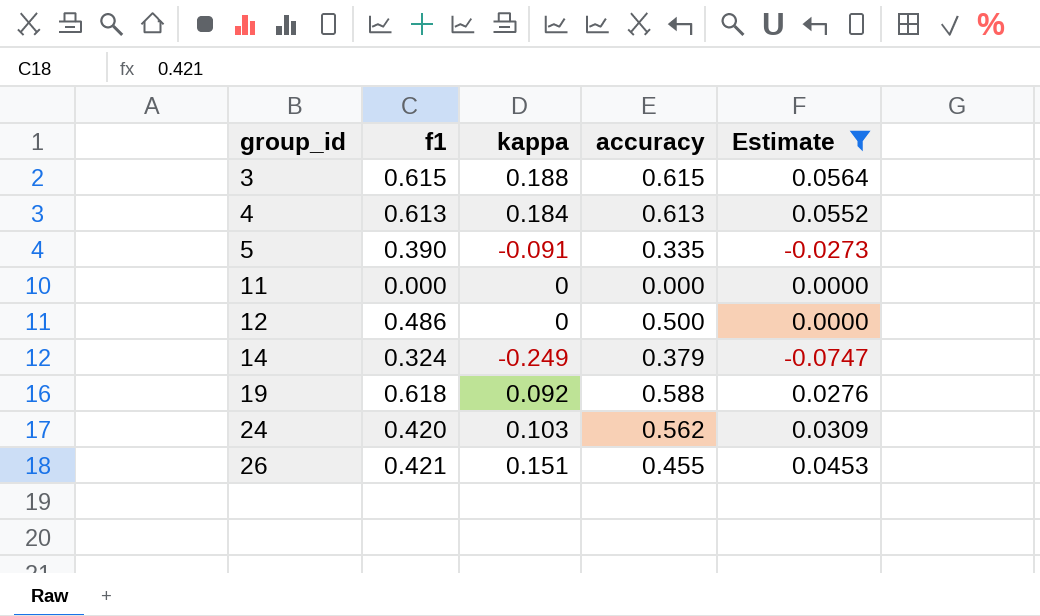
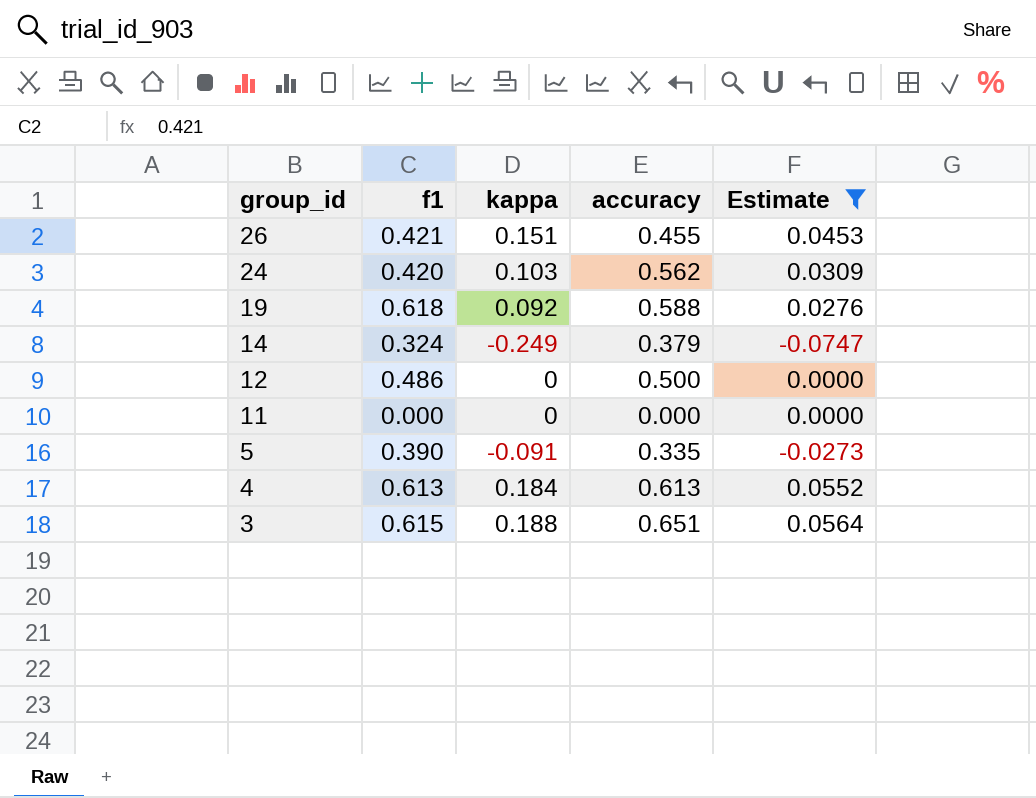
row order: group_id ascending -> group_id descending
3 | accuracy: 0.615 -> 0.651

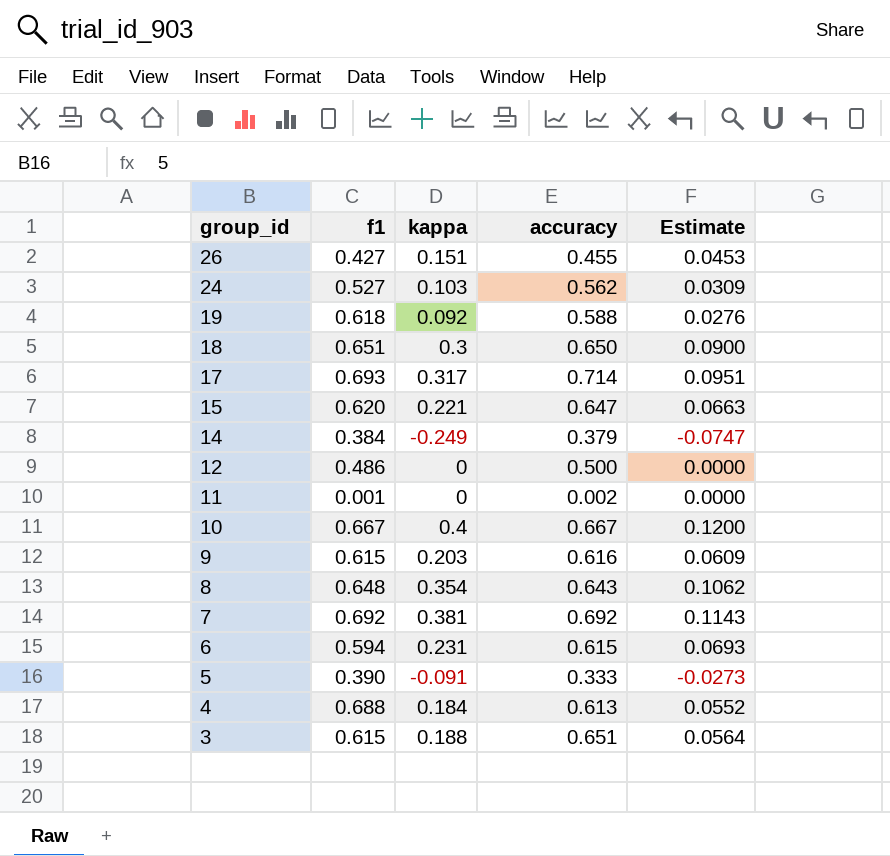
filter: Estimate <= 0.0564 -> none
26 | f1: 0.421 -> 0.427
24 | f1: 0.420 -> 0.527
14 | f1: 0.324 -> 0.384
11 | f1: 0.000 -> 0.001
11 | accuracy: 0.000 -> 0.002
5 | accuracy: 0.335 -> 0.333
4 | f1: 0.613 -> 0.688

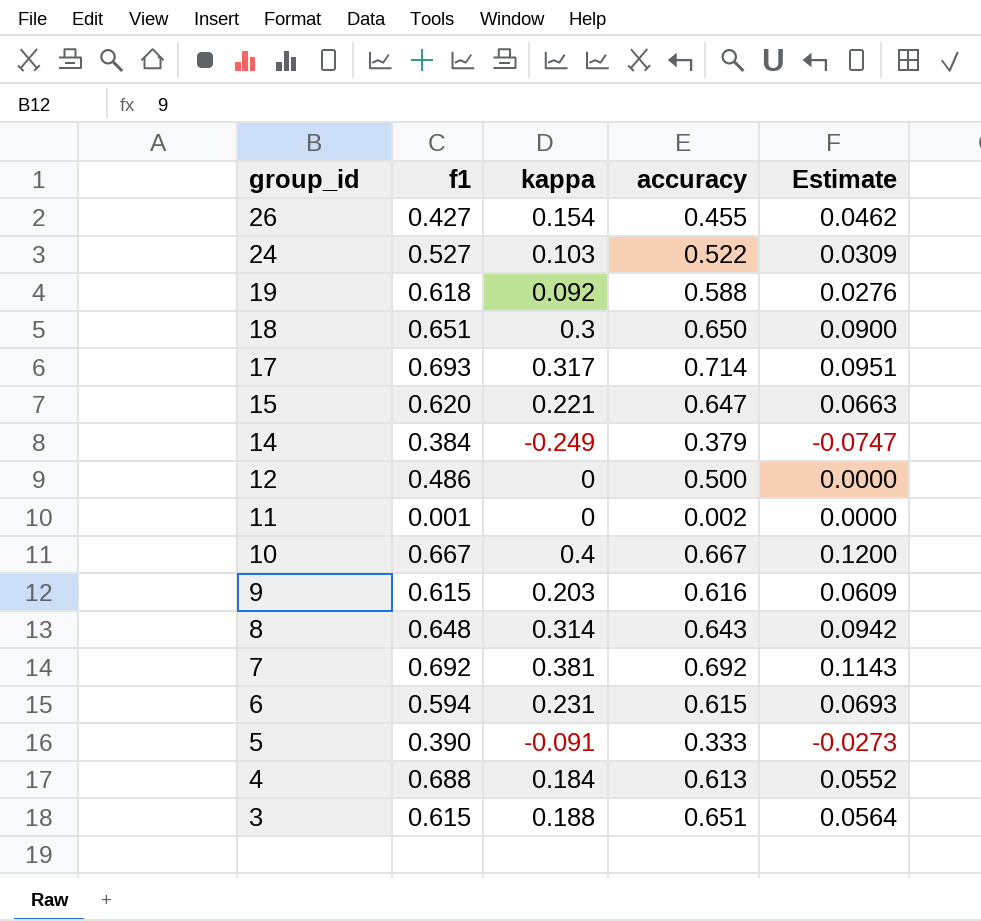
26 | kappa: 0.151 -> 0.154
26 | Estimate: 0.0453 -> 0.0462
24 | accuracy: 0.562 -> 0.522
8 | kappa: 0.354 -> 0.314
8 | Estimate: 0.1062 -> 0.0942

